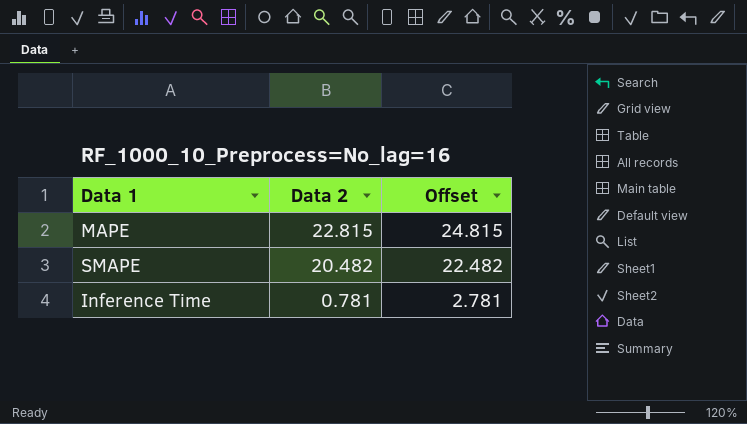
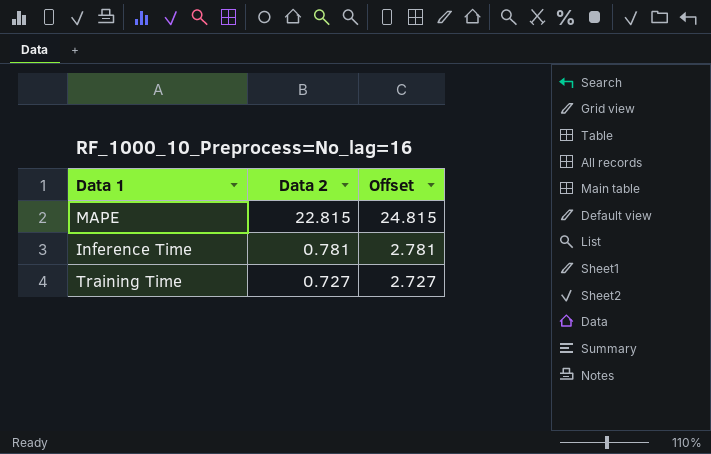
row SMAPE: 20.482 | 22.482 -> none
row Training Time: none -> 0.727 | 2.727

